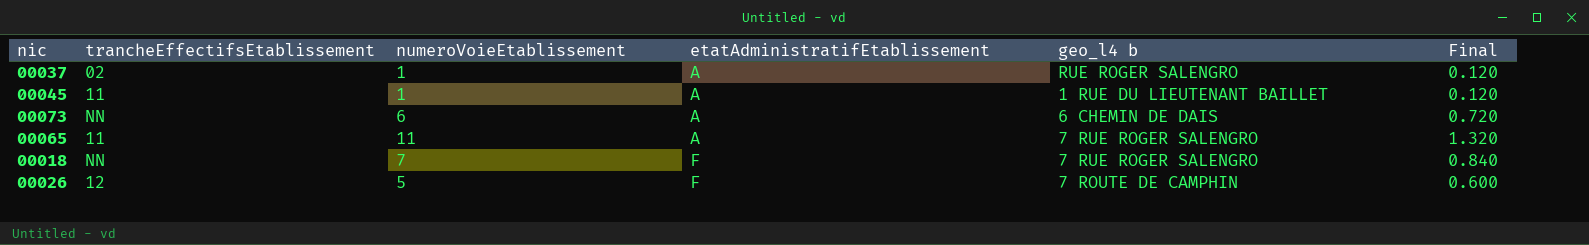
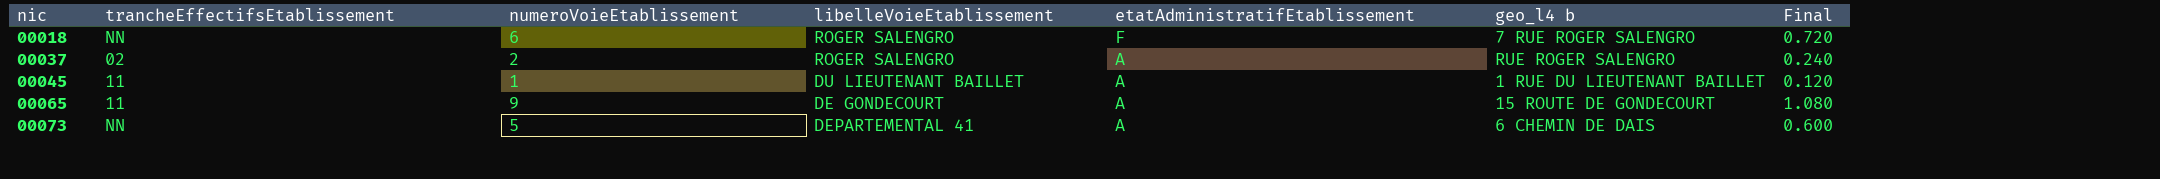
row order: etatAdministratifEtablissement ascending -> nic ascending
column libelleVoieEtablissement | position: none -> 4
row 00026: 12 | 5 | F | 7 ROUTE DE CAMPHIN | 0.600 -> none
00018 | numeroVoieEtablissement: 7 -> 6
00018 | Final: 0.840 -> 0.720
00037 | numeroVoieEtablissement: 1 -> 2
00037 | Final: 0.120 -> 0.240
00065 | numeroVoieEtablissement: 11 -> 9
00065 | geo_l4 b: 7 RUE ROGER SALENGRO -> 15 ROUTE DE GONDECOURT
00065 | Final: 1.320 -> 1.080
00073 | numeroVoieEtablissement: 6 -> 5
00073 | Final: 0.720 -> 0.600

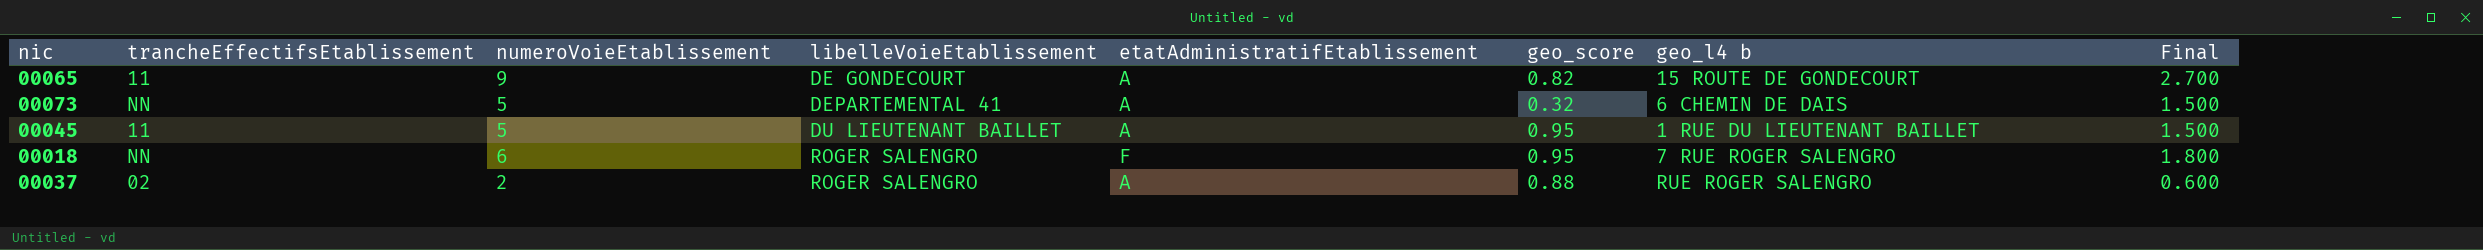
row order: nic ascending -> libelleVoieEtablissement ascending
column geo_score | position: none -> 6
column Final | formula: [numeroVoieEtablissement] * 0.12 -> [numeroVoieEtablissement] * 0.3
00045 | numeroVoieEtablissement: 1 -> 5

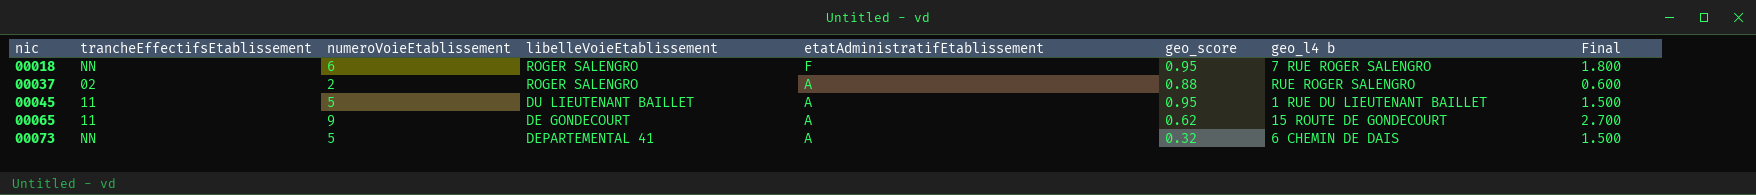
row order: libelleVoieEtablissement ascending -> nic ascending
00065 | geo_score: 0.82 -> 0.62

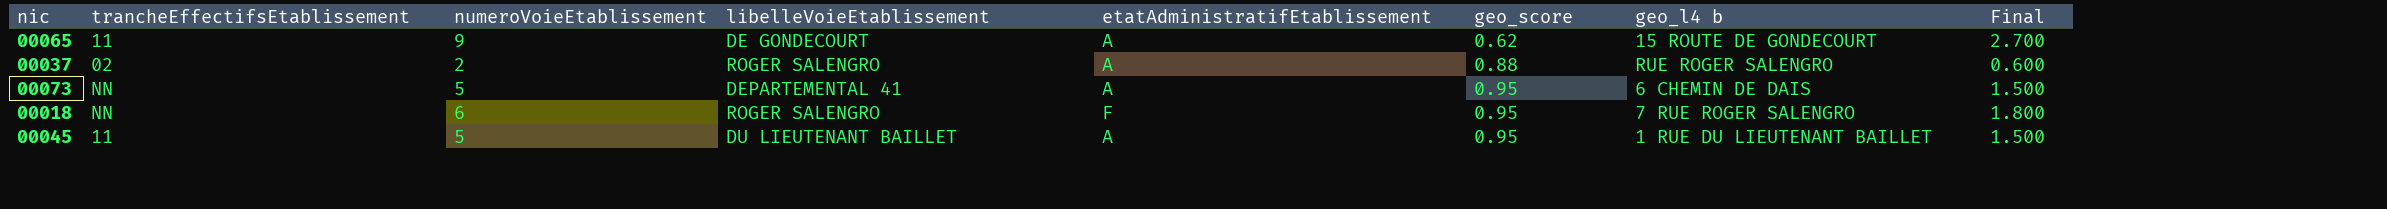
row order: nic ascending -> geo_score ascending
00073 | geo_score: 0.32 -> 0.95

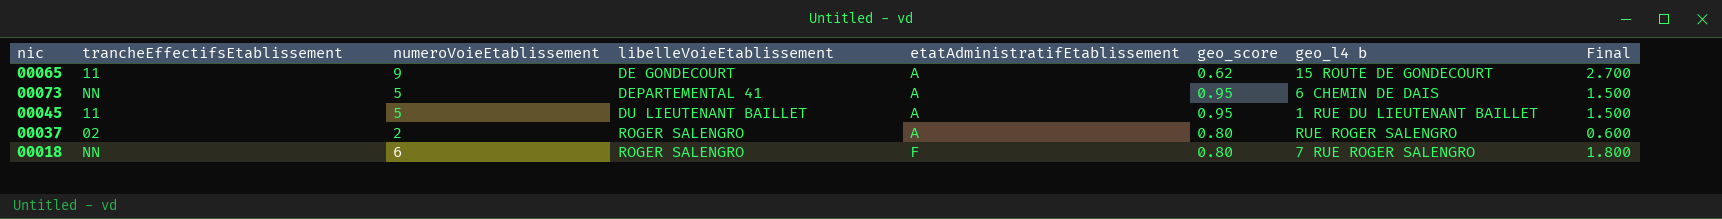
row order: geo_score ascending -> libelleVoieEtablissement ascending
00037 | geo_score: 0.88 -> 0.80
00018 | geo_score: 0.95 -> 0.80

